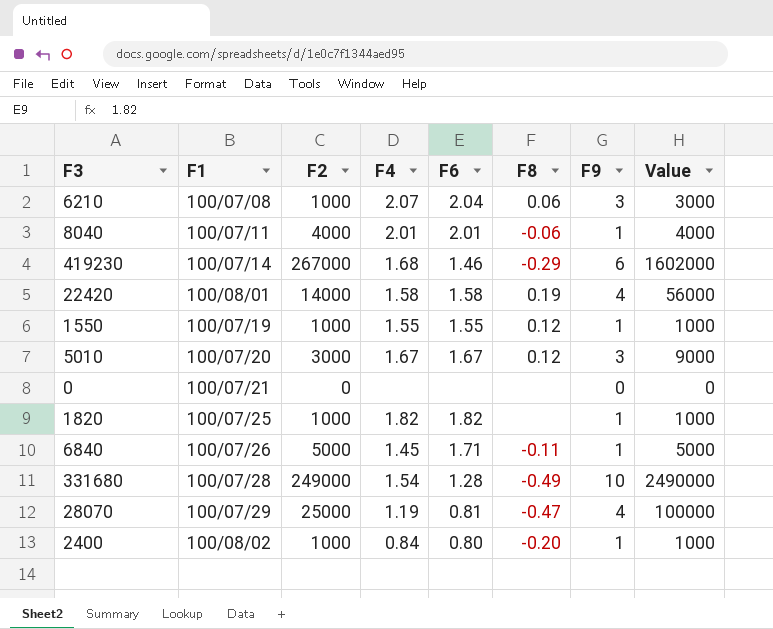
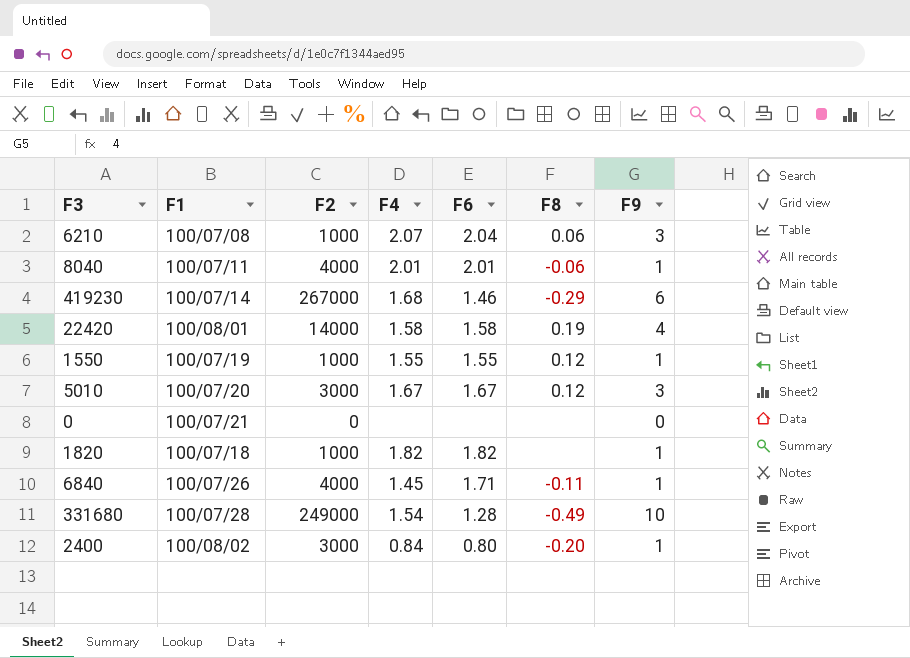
column Value | formula: [F2] * [F9] -> none
row 28070: 100/07/29 | 25000 | 1.19 | 0.81 | -0.47 | 4 | 100000 -> none
1820 | F1: 100/07/25 -> 100/07/18
6840 | F2: 5000 -> 4000
2400 | F2: 1000 -> 3000

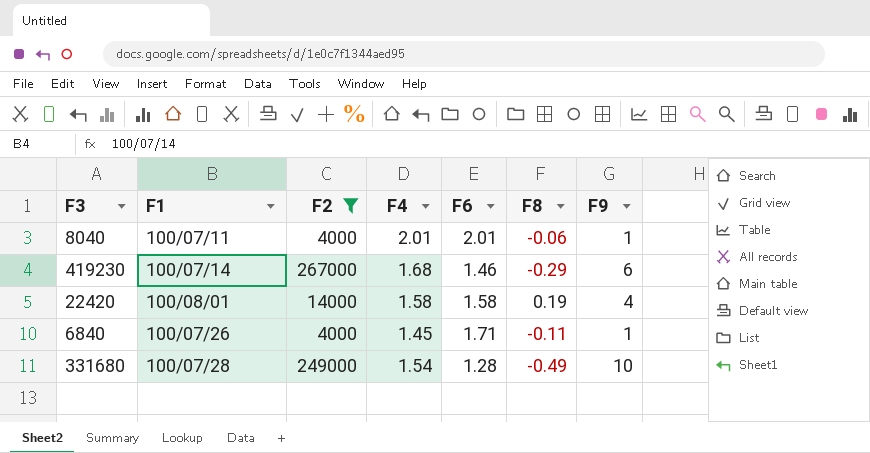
filter: none -> F2 >= 4000

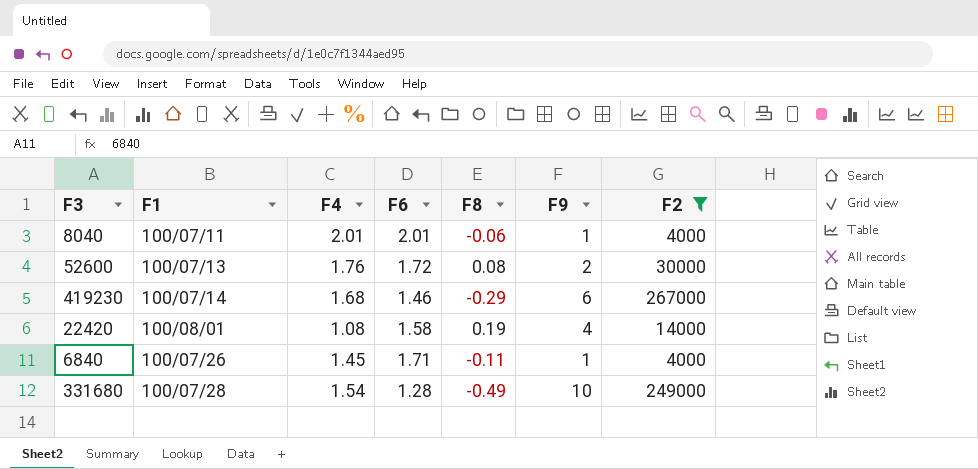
column F2 | position: 3 -> 7
row 52600: none -> 100/07/13 | 1.76 | 1.72 | 0.08 | 2 | 30000
22420 | F4: 1.58 -> 1.08

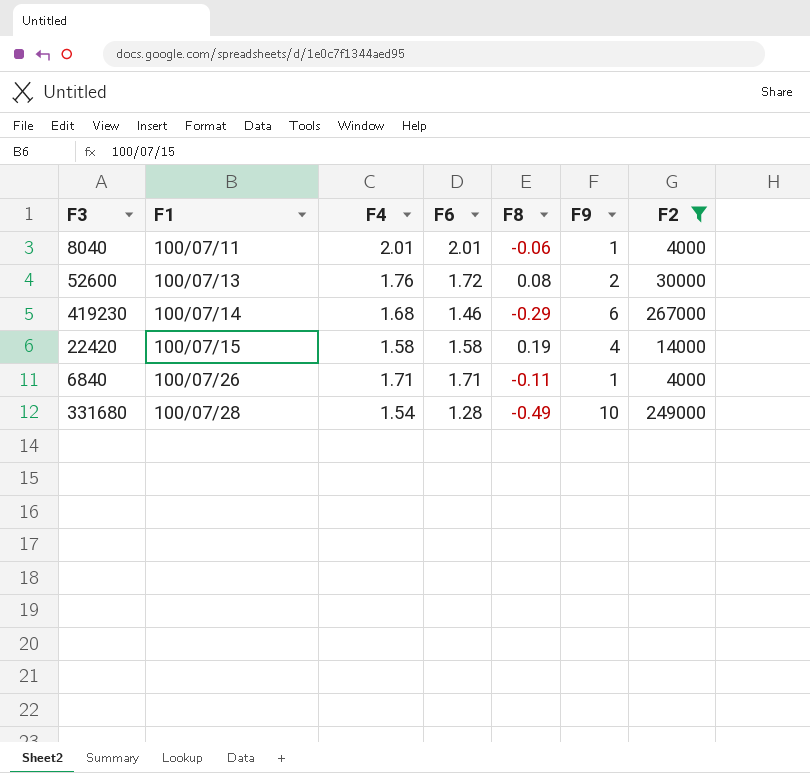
22420 | F1: 100/08/01 -> 100/07/15
22420 | F4: 1.08 -> 1.58
6840 | F4: 1.45 -> 1.71

